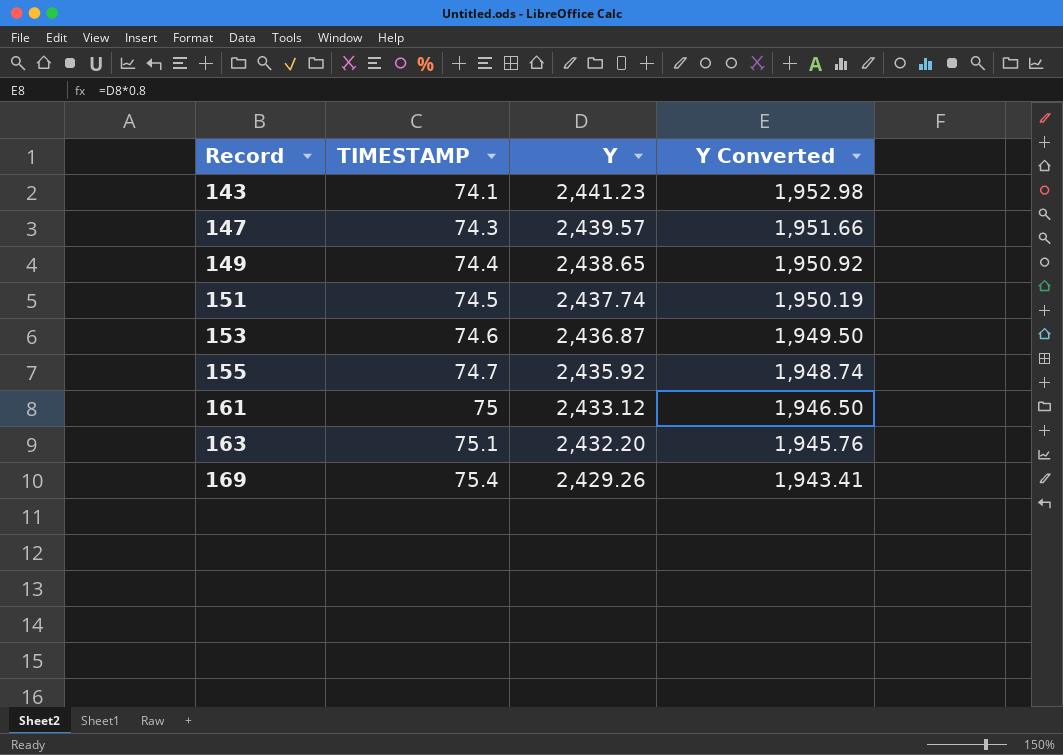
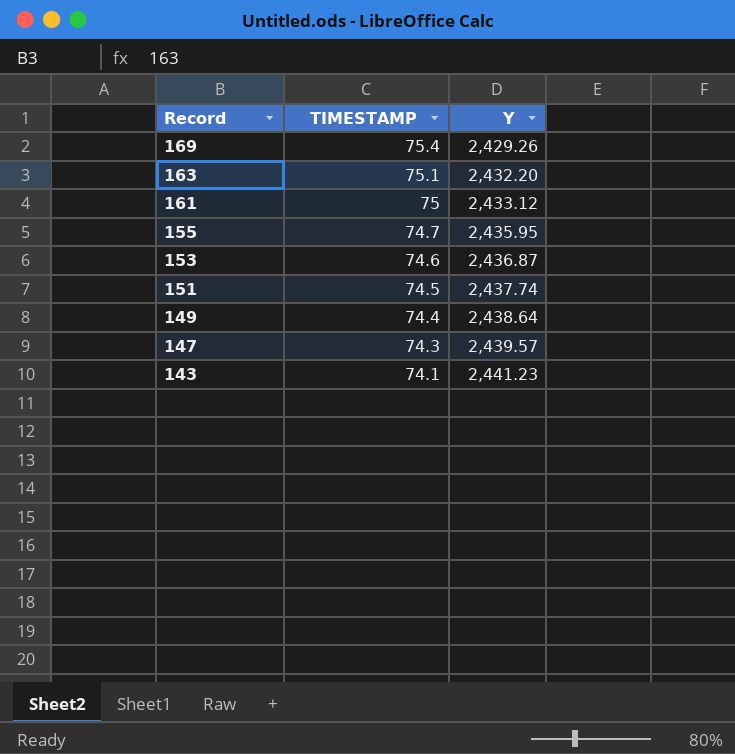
row order: Record ascending -> Record descending
column Y Converted | formula: [Y] * 0.8 -> none
155 | Y: 2,435.92 -> 2,435.95
149 | Y: 2,438.65 -> 2,438.64

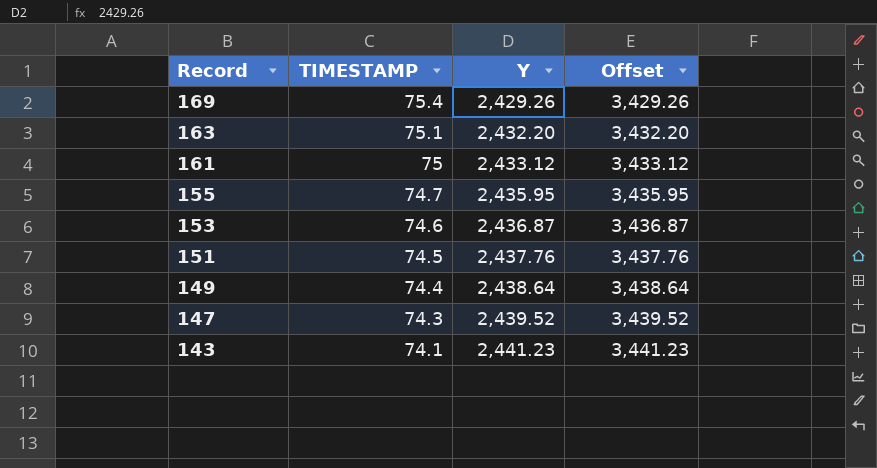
column Offset | formula: none -> [Y] + 1000
151 | Y: 2,437.74 -> 2,437.76
147 | Y: 2,439.57 -> 2,439.52

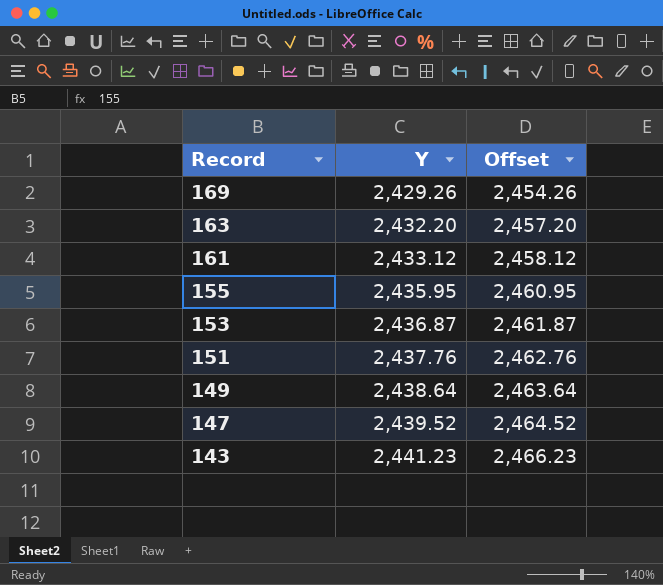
column TIMESTAMP | position: 2 -> none
column Offset | formula: [Y] + 1000 -> [Y] + 25

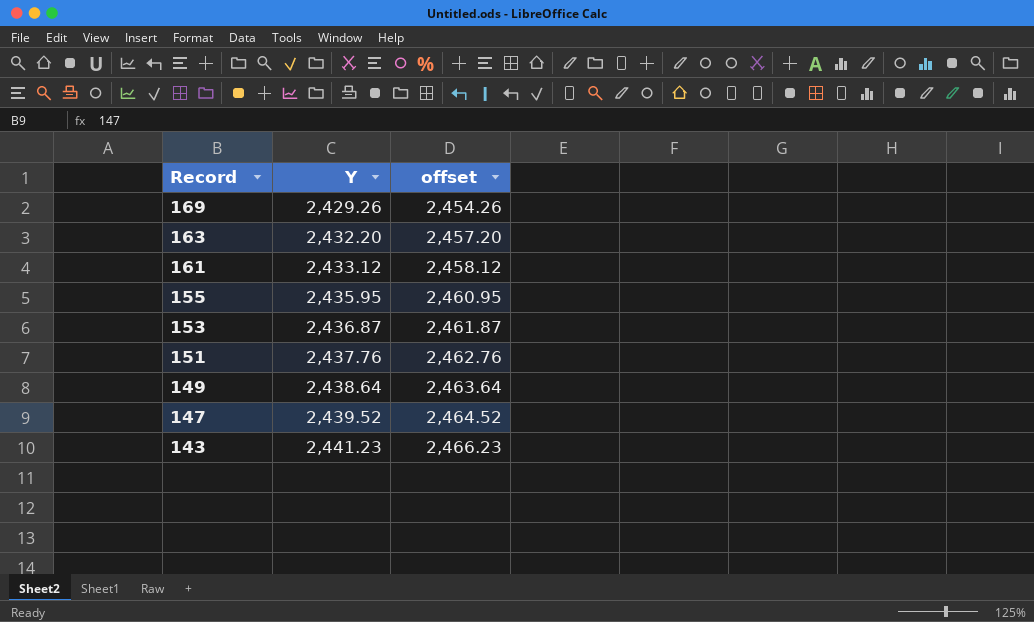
column name: Offset -> offset

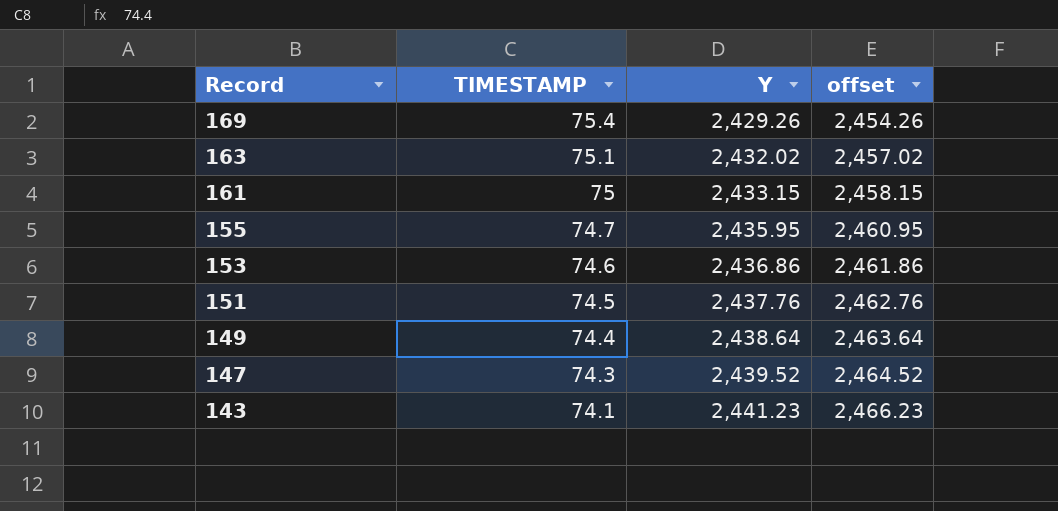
column TIMESTAMP | position: none -> 2
163 | Y: 2,432.20 -> 2,432.02
163 | offset: 2,457.20 -> 2,457.02
161 | Y: 2,433.12 -> 2,433.15
161 | offset: 2,458.12 -> 2,458.15
153 | Y: 2,436.87 -> 2,436.86
153 | offset: 2,461.87 -> 2,461.86

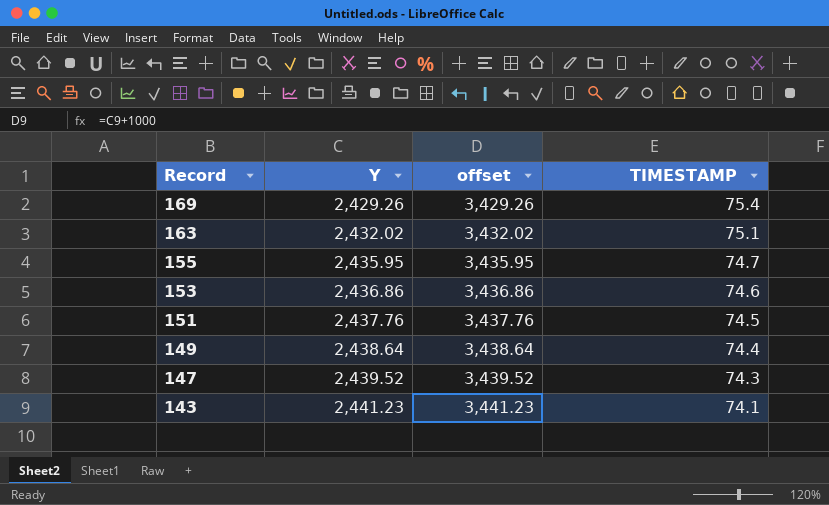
column offset | formula: [Y] + 25 -> [Y] + 1000
column TIMESTAMP | position: 2 -> 4
row 161: 75 | 2,433.15 | 2,458.15 -> none

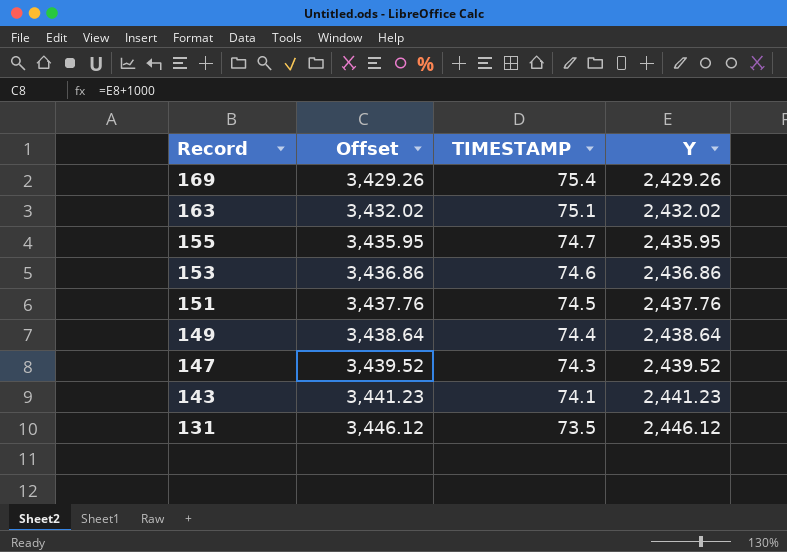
column name: offset -> Offset
column Y | position: 2 -> 4
row 131: none -> 3,446.12 | 73.5 | 2,446.12

